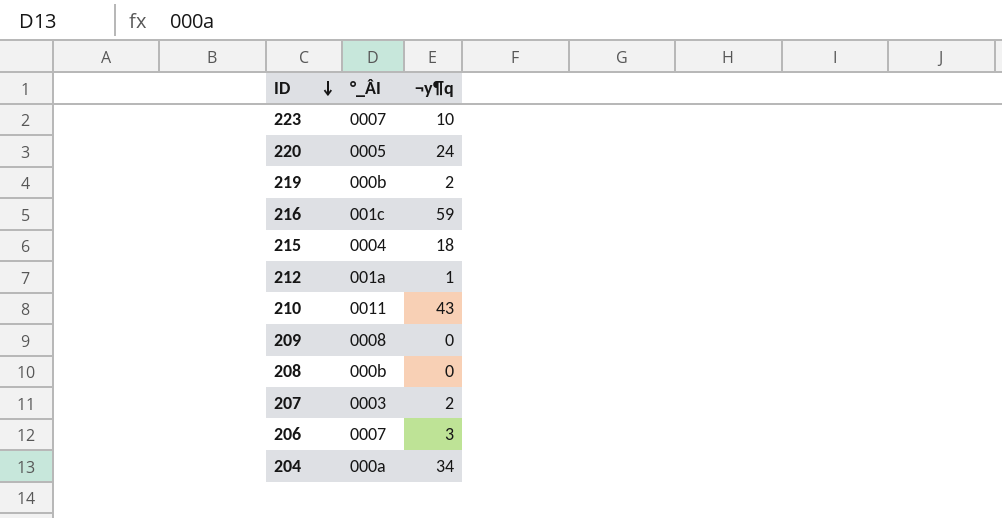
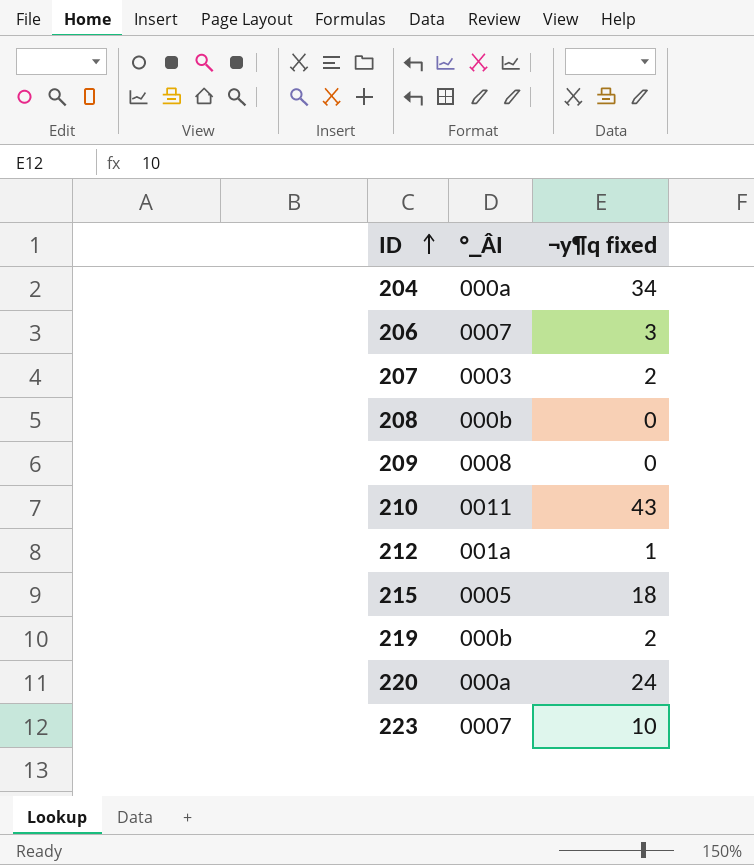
row order: ID descending -> ID ascending
column name: ¬y¶q -> ¬y¶q fixed
row 216: 001c | 59 -> none
215 | °_ÂI: 0004 -> 0005
220 | °_ÂI: 0005 -> 000a

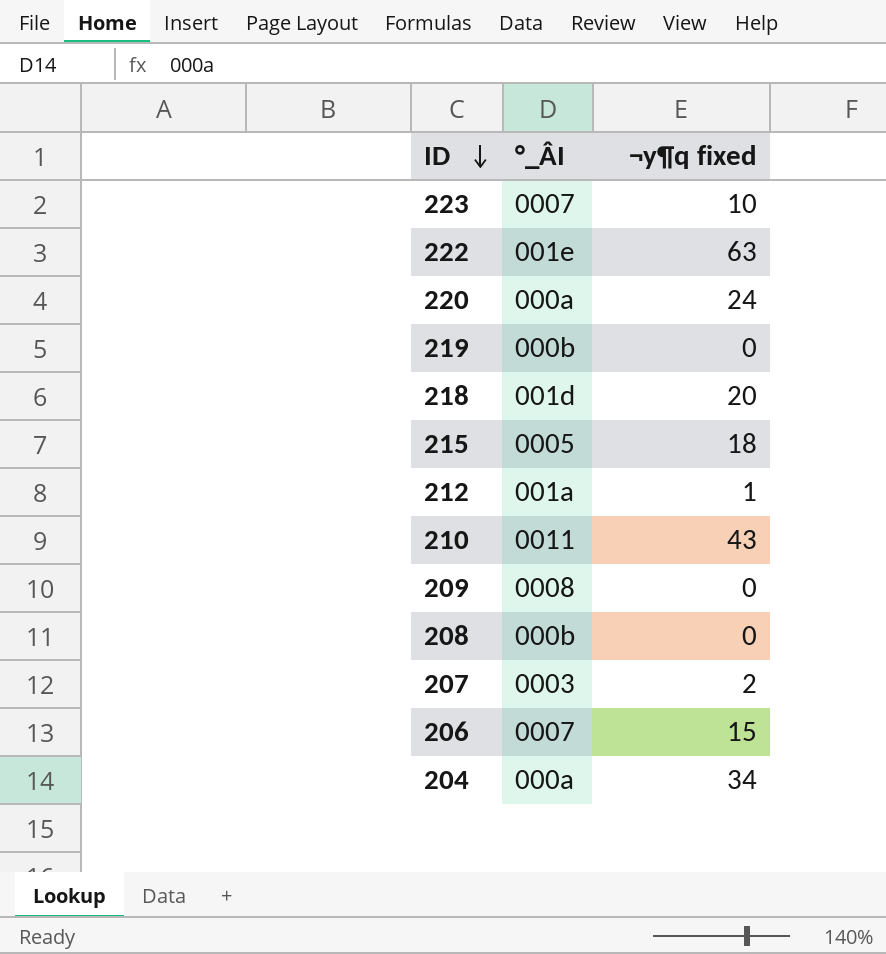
row order: ID ascending -> ID descending
row 222: none -> 001e | 63
219 | ¬y¶q fixed: 2 -> 0
row 218: none -> 001d | 20
206 | ¬y¶q fixed: 3 -> 15

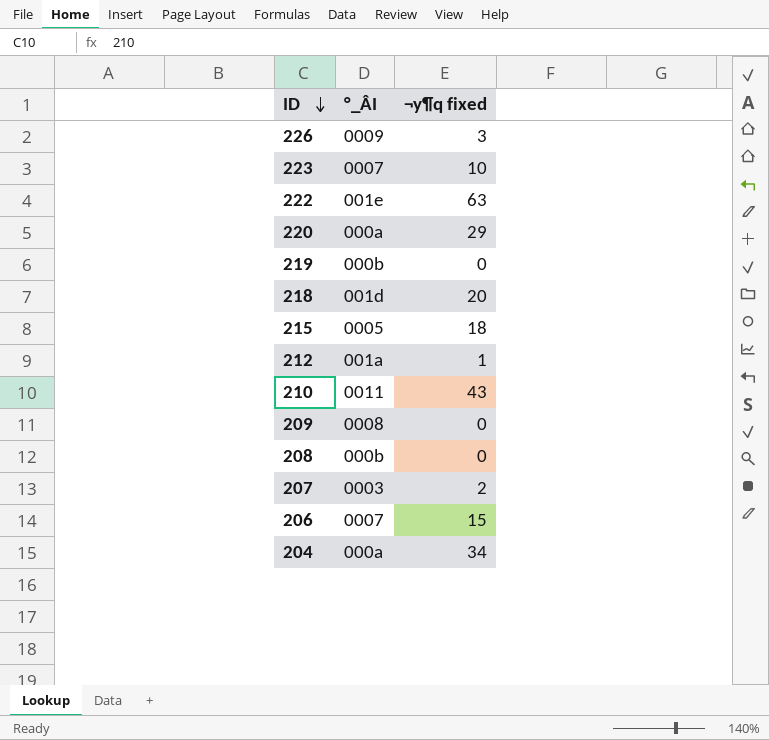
row 226: none -> 0009 | 3
220 | ¬y¶q fixed: 24 -> 29

